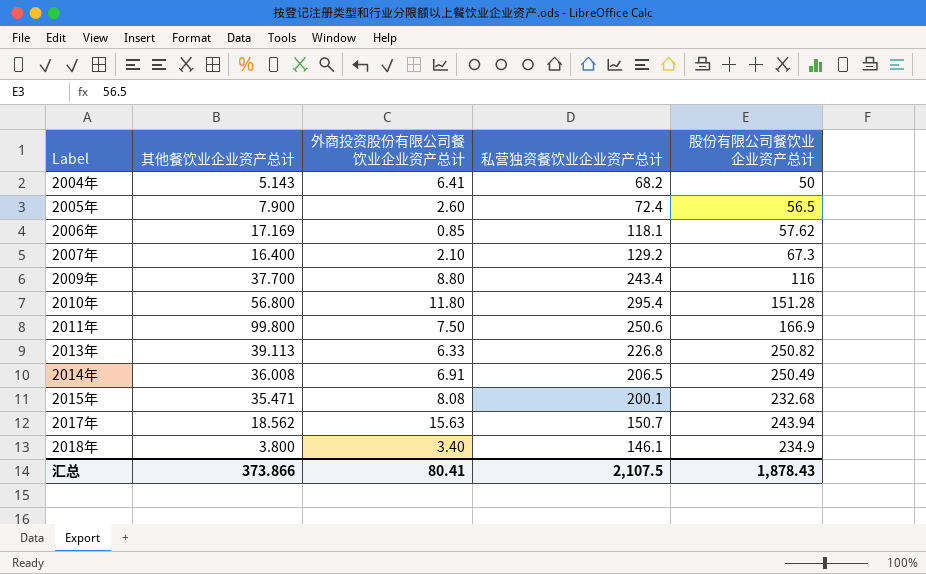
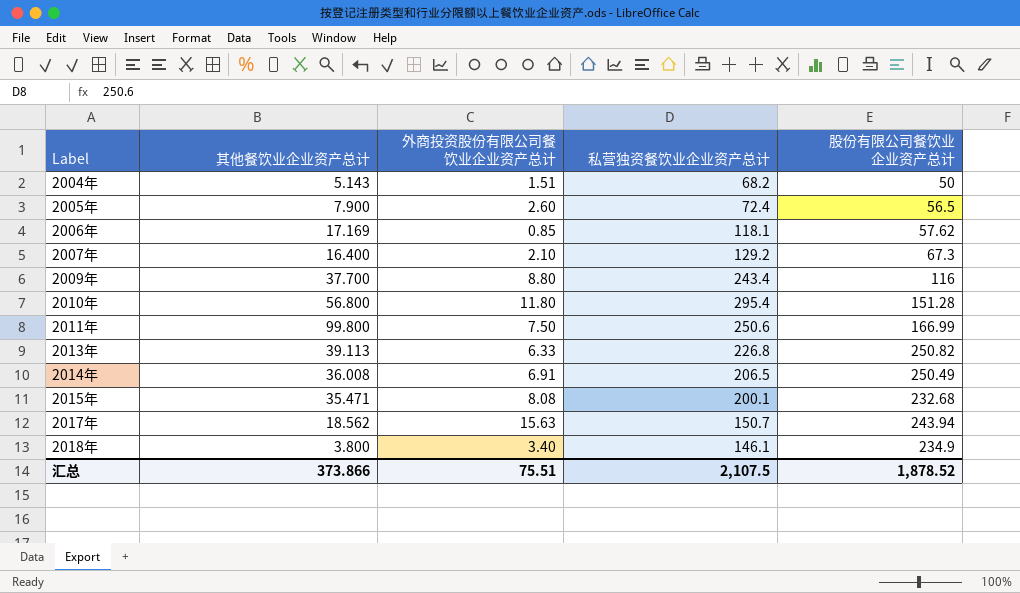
2004年 | 外商投资股份有限公司餐饮业企业资产总计: 6.41 -> 1.51
2011年 | 股份有限公司餐饮业企业资产总计: 166.9 -> 166.99
汇总 | 外商投资股份有限公司餐饮业企业资产总计: 80.41 -> 75.51
汇总 | 股份有限公司餐饮业企业资产总计: 1,878.43 -> 1,878.52

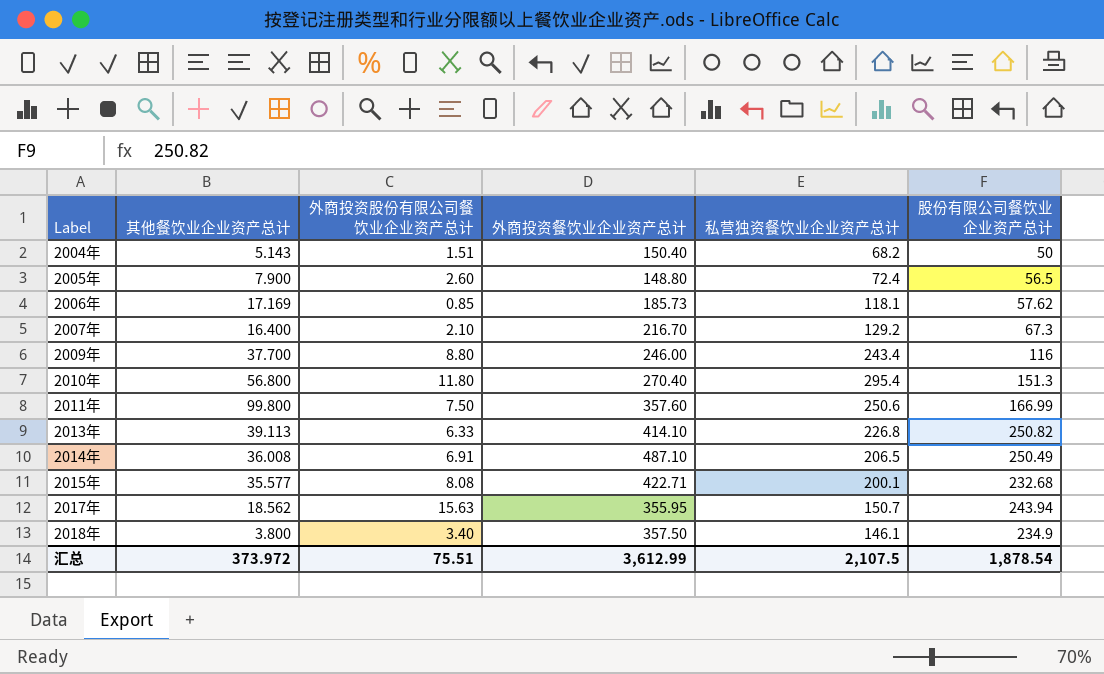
column 外商投资餐饮业企业资产总计 | position: none -> 4
2010年 | 股份有限公司餐饮业企业资产总计: 151.28 -> 151.3
2015年 | 其他餐饮业企业资产总计: 35.471 -> 35.577
汇总 | 其他餐饮业企业资产总计: 373.866 -> 373.972
汇总 | 股份有限公司餐饮业企业资产总计: 1,878.52 -> 1,878.54

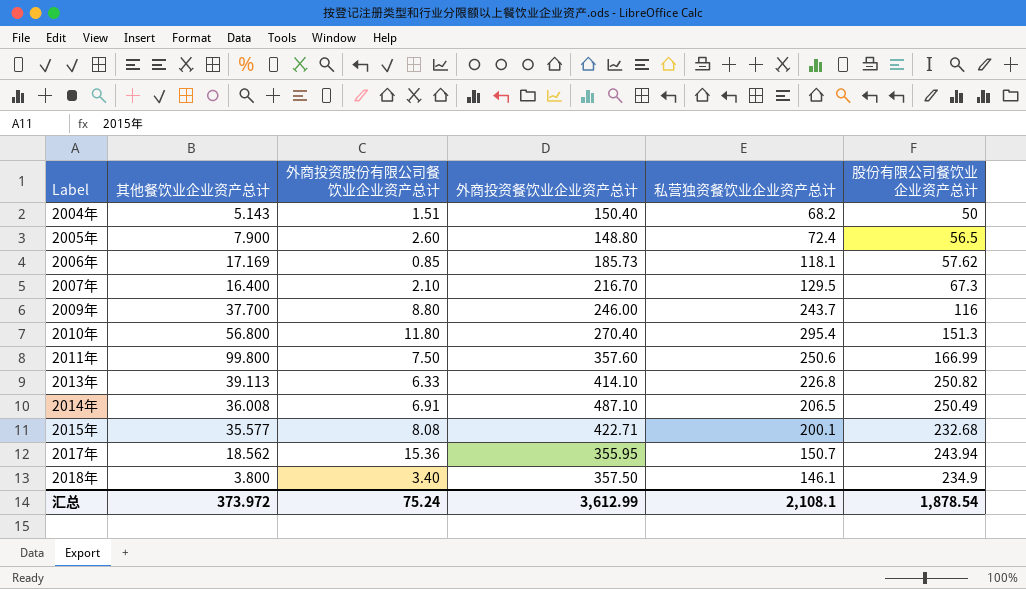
2007年 | 私营独资餐饮业企业资产总计: 129.2 -> 129.5
2009年 | 私营独资餐饮业企业资产总计: 243.4 -> 243.7
2017年 | 外商投资股份有限公司餐饮业企业资产总计: 15.63 -> 15.36
汇总 | 外商投资股份有限公司餐饮业企业资产总计: 75.51 -> 75.24
汇总 | 私营独资餐饮业企业资产总计: 2,107.5 -> 2,108.1

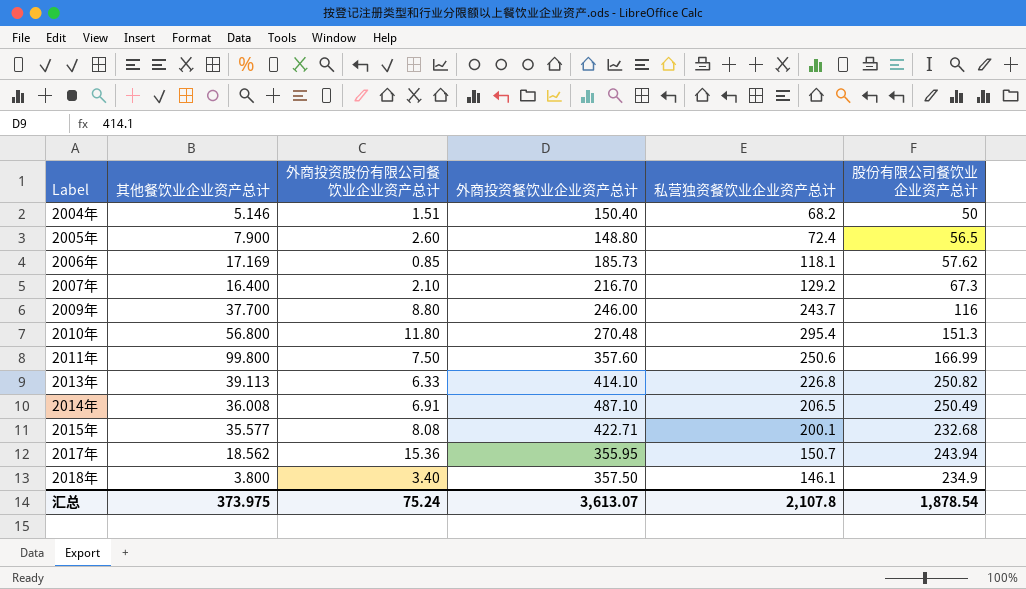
2004年 | 其他餐饮业企业资产总计: 5.143 -> 5.146
2007年 | 私营独资餐饮业企业资产总计: 129.5 -> 129.2
2010年 | 外商投资餐饮业企业资产总计: 270.40 -> 270.48
汇总 | 其他餐饮业企业资产总计: 373.972 -> 373.975
汇总 | 外商投资餐饮业企业资产总计: 3,612.99 -> 3,613.07
汇总 | 私营独资餐饮业企业资产总计: 2,108.1 -> 2,107.8

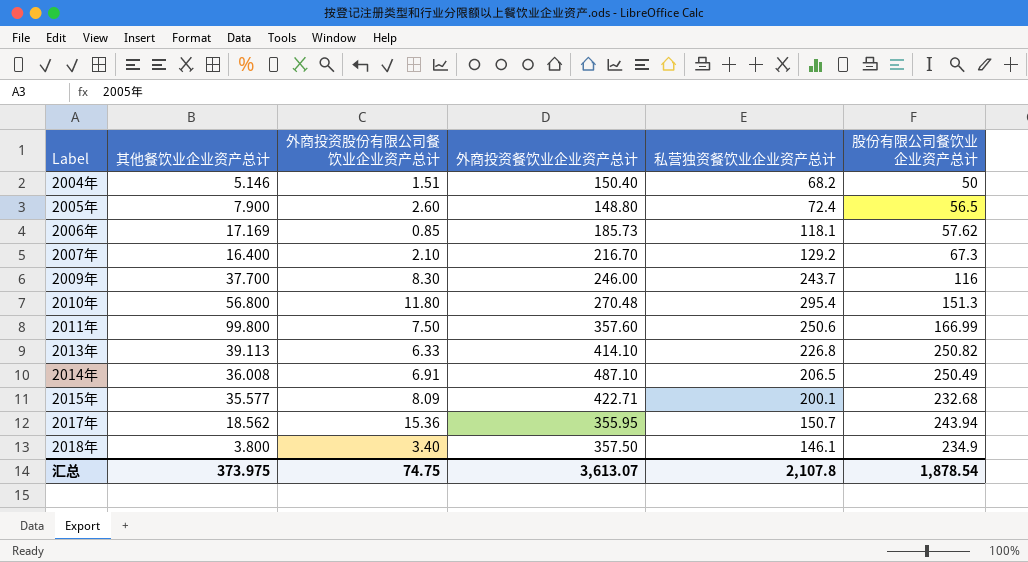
2009年 | 外商投资股份有限公司餐饮业企业资产总计: 8.80 -> 8.30
2015年 | 外商投资股份有限公司餐饮业企业资产总计: 8.08 -> 8.09
汇总 | 外商投资股份有限公司餐饮业企业资产总计: 75.24 -> 74.75

